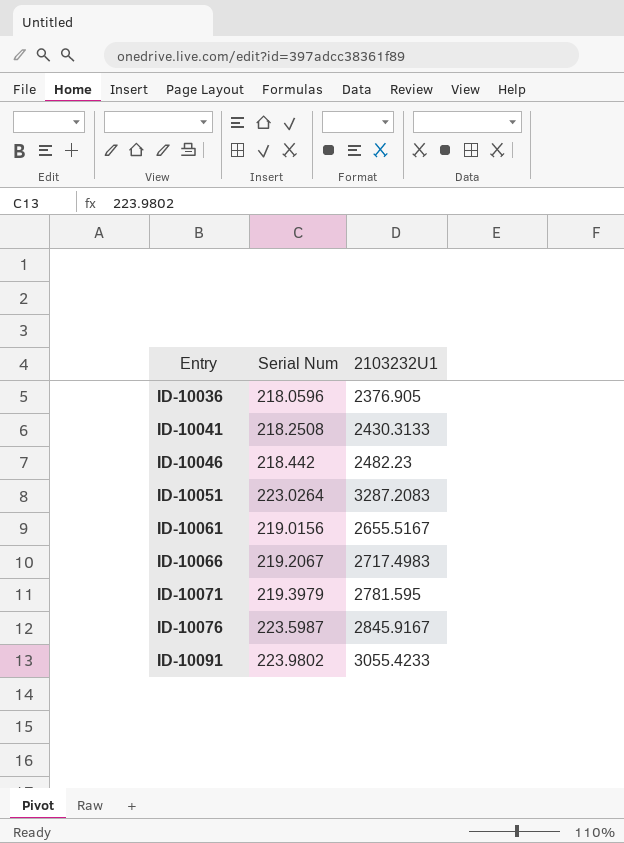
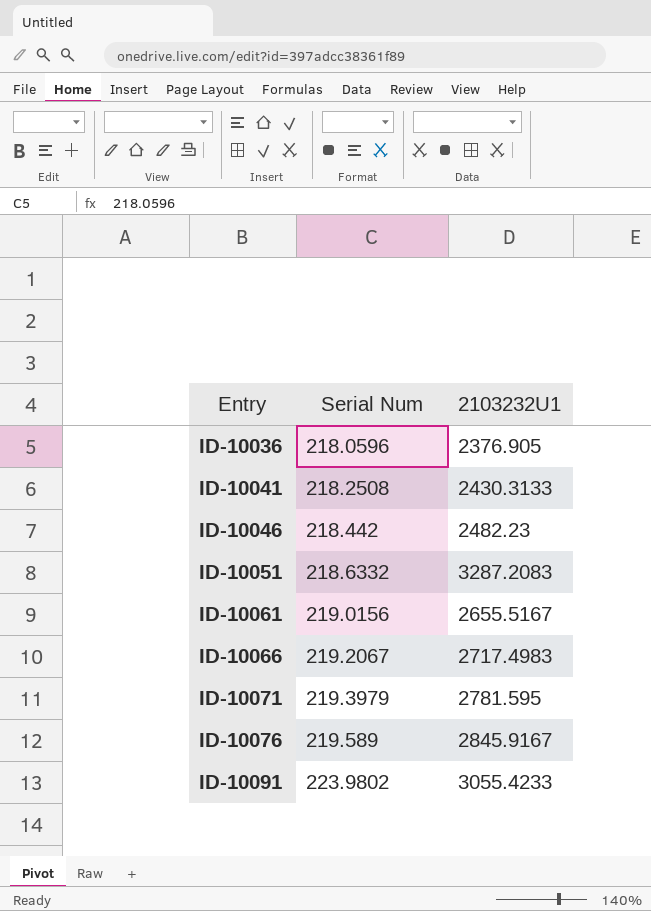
ID-10051 | Serial Num: 223.0264 -> 218.6332
ID-10076 | Serial Num: 223.5987 -> 219.589

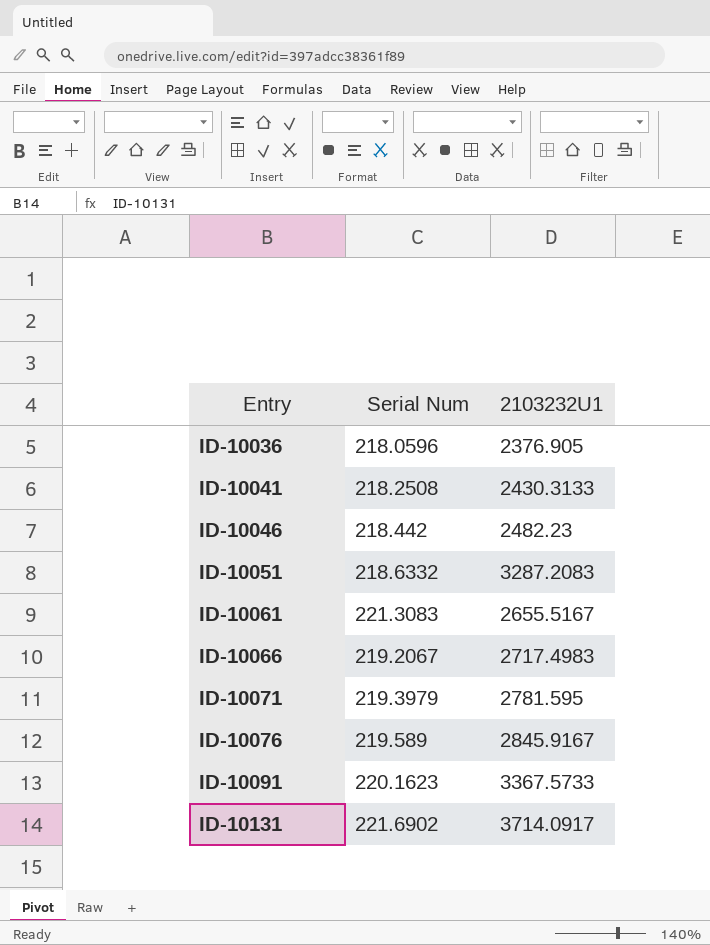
ID-10061 | Serial Num: 219.0156 -> 221.3083
ID-10091 | Serial Num: 223.9802 -> 220.1623
ID-10091 | 2103232U1: 3055.4233 -> 3367.5733
row ID-10131: none -> 221.6902 | 3714.0917

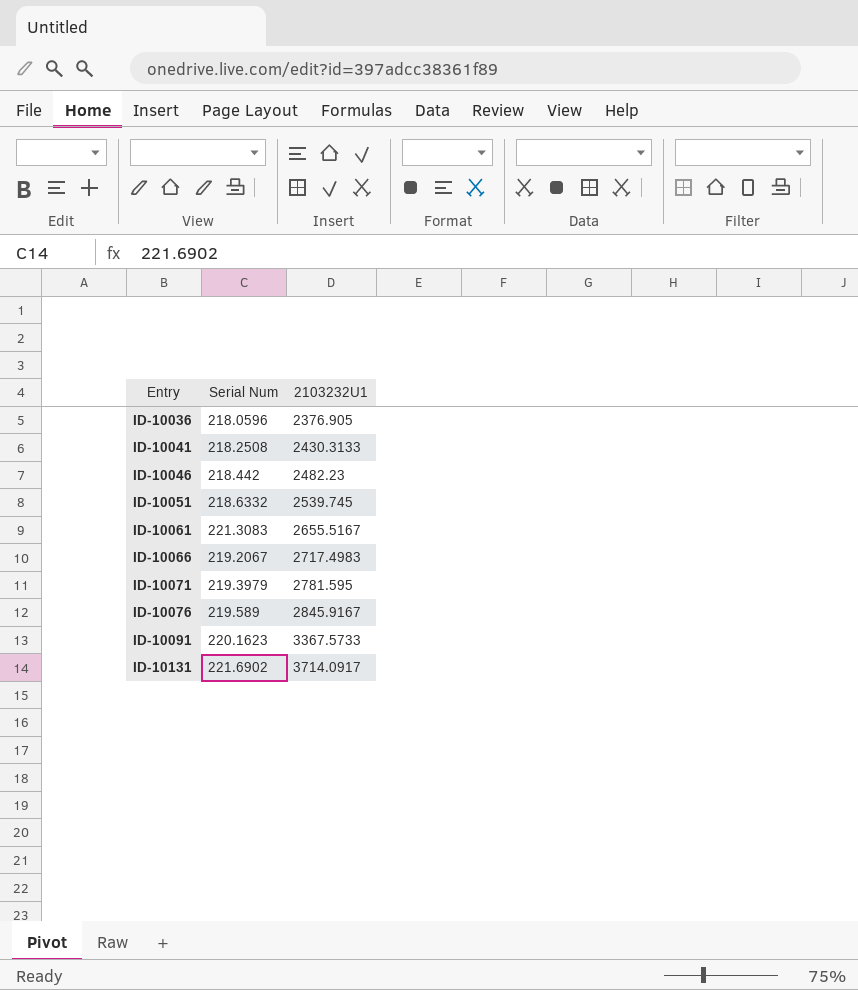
ID-10051 | 2103232U1: 3287.2083 -> 2539.745

